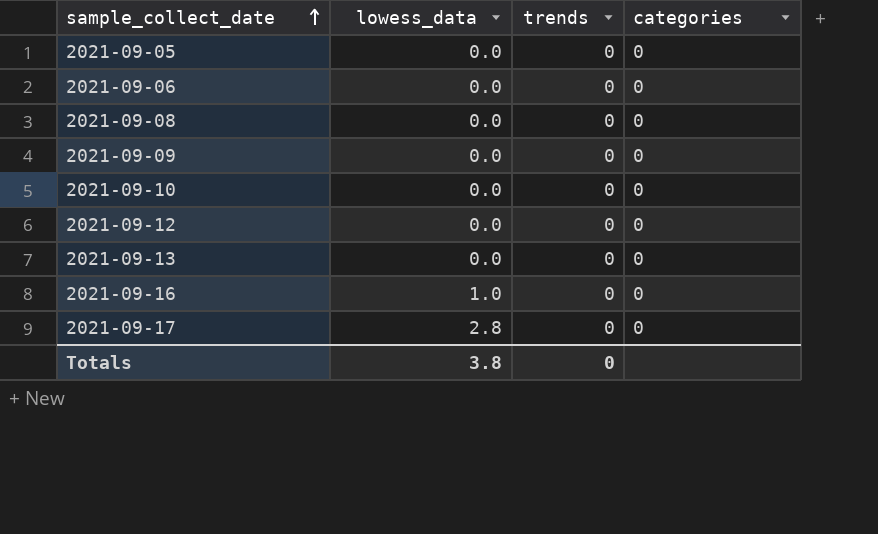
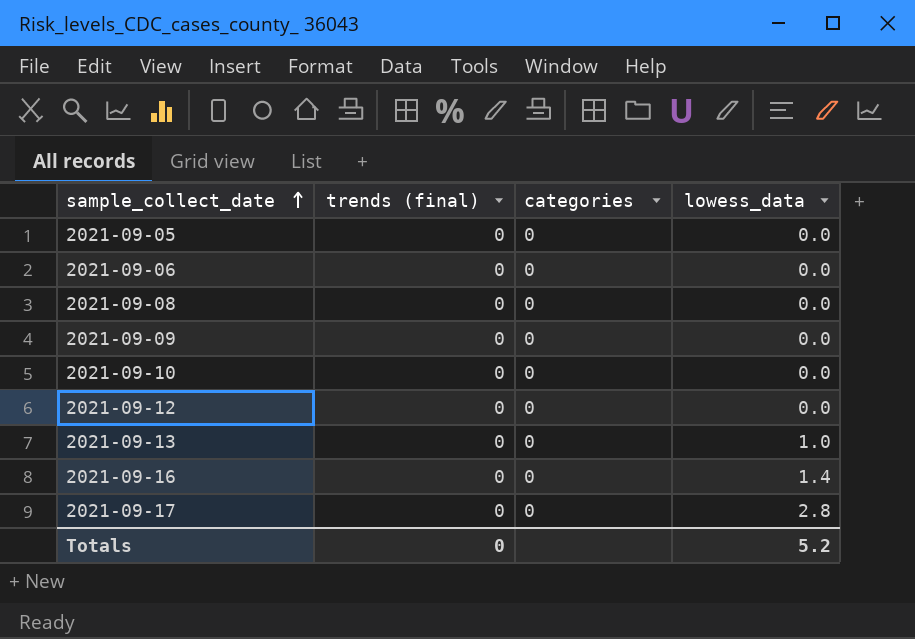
column name: trends -> trends (final)
column lowess_data | position: 2 -> 4
2021-09-13 | lowess_data: 0.0 -> 1.0
2021-09-16 | lowess_data: 1.0 -> 1.4
Totals | lowess_data: 3.8 -> 5.2

